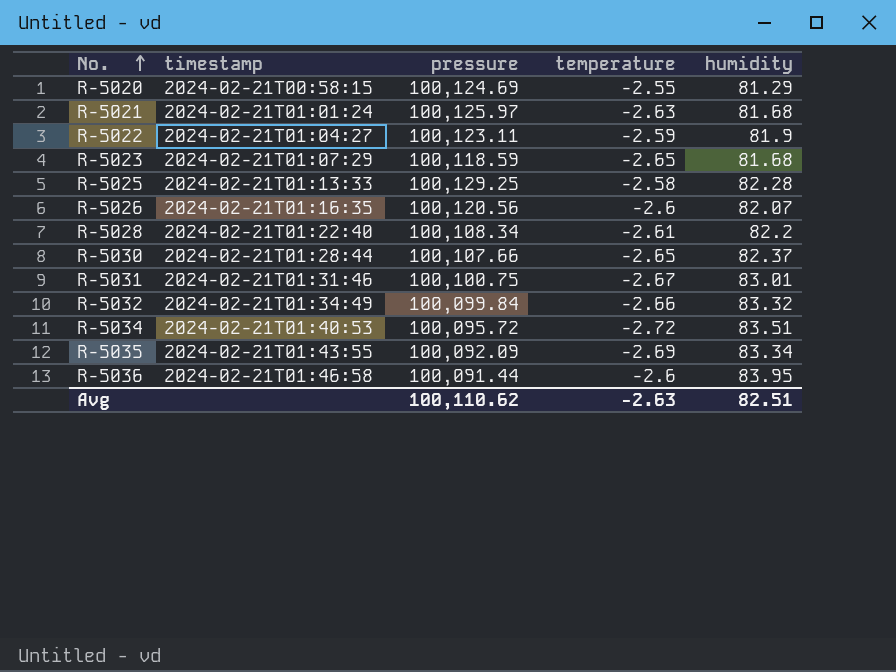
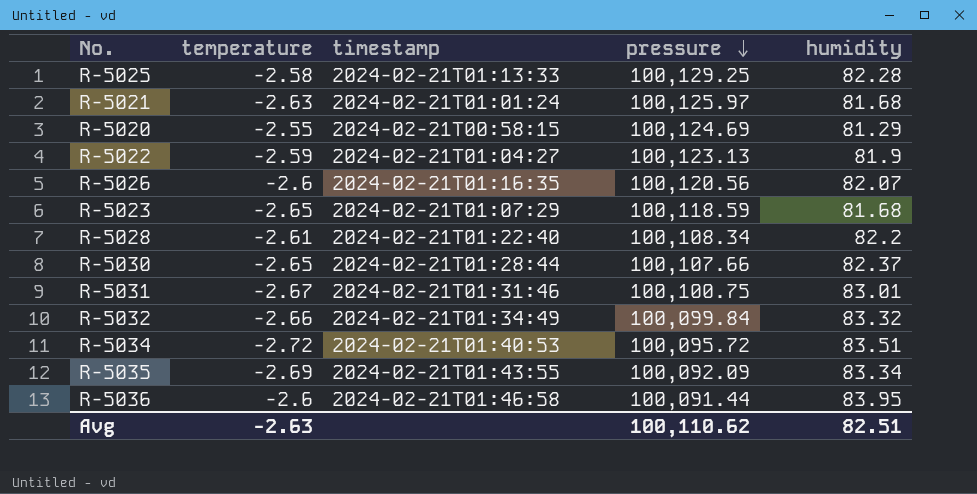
row order: No. ascending -> pressure descending
column temperature | position: 4 -> 2
R-5022 | pressure: 100,123.11 -> 100,123.13

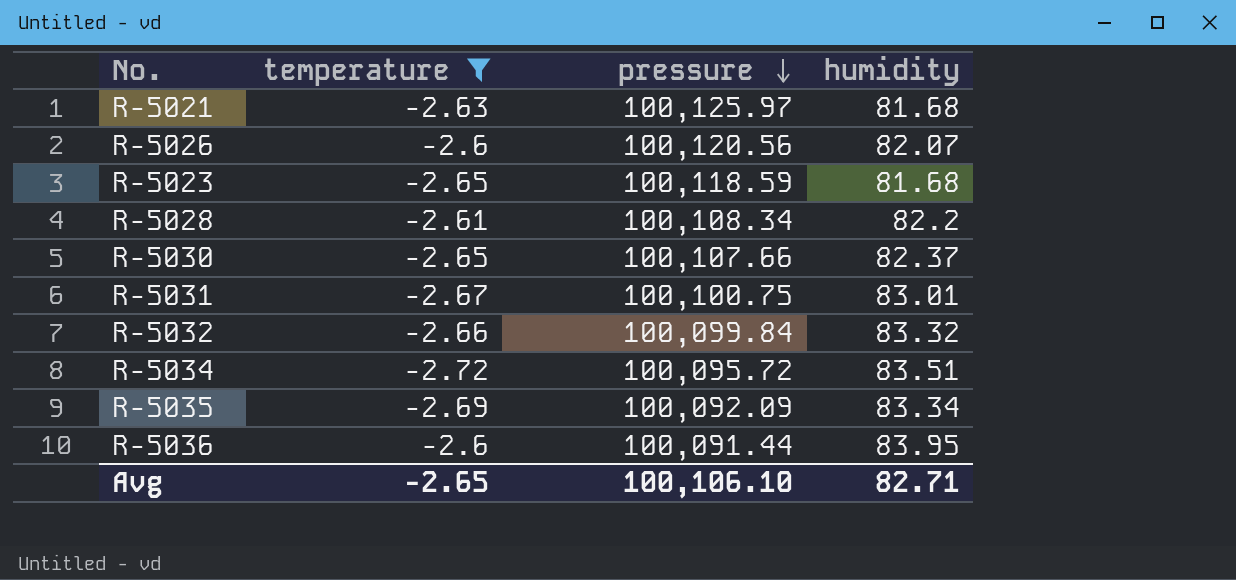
filter: none -> temperature <= -2.6
column timestamp | position: 3 -> none
Avg | temperature: -2.63 -> -2.65
Avg | pressure: 100,110.62 -> 100,106.10
Avg | humidity: 82.51 -> 82.71

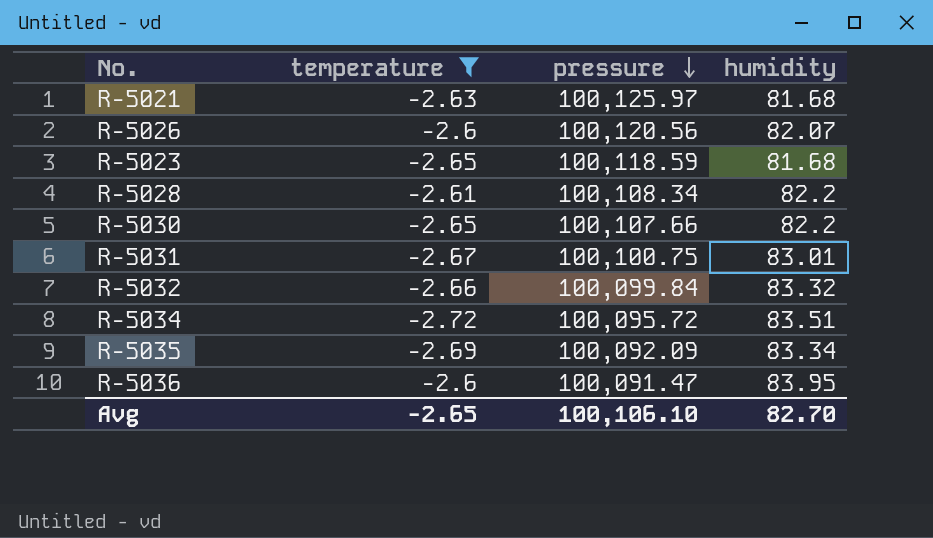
R-5030 | humidity: 82.37 -> 82.2
R-5036 | pressure: 100,091.44 -> 100,091.47
Avg | humidity: 82.71 -> 82.70

